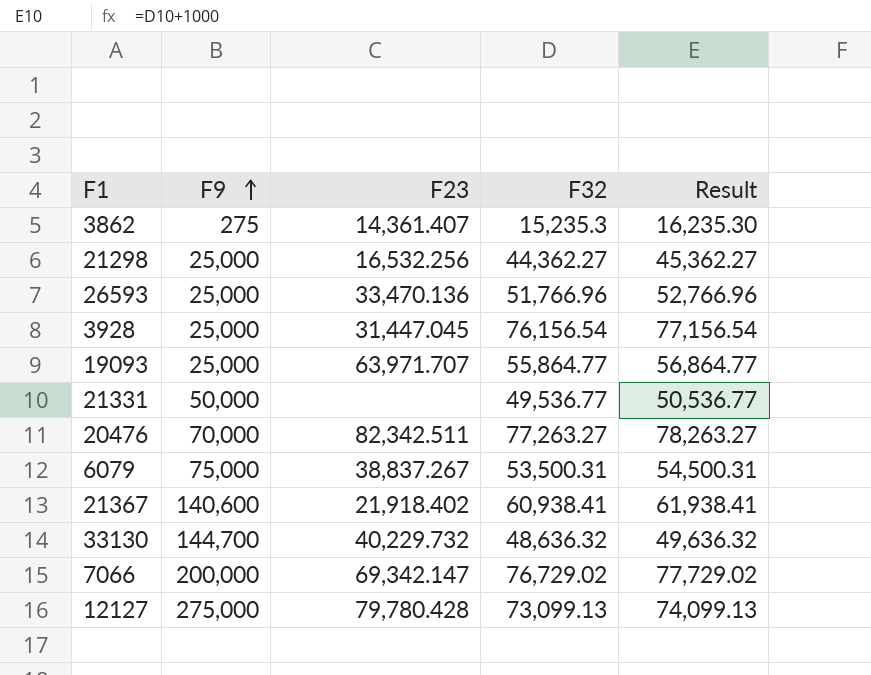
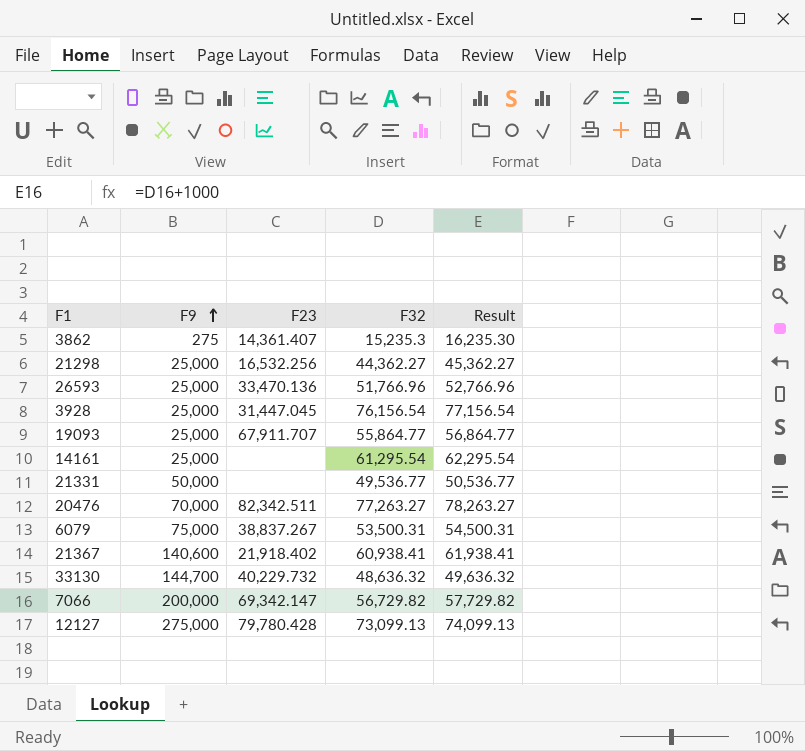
19093 | F23: 63,971.707 -> 67,911.707
row 14161: none -> 25,000 | none | 61,295.54 | 62,295.54
7066 | F32: 76,729.02 -> 56,729.82
7066 | Result: 77,729.02 -> 57,729.82

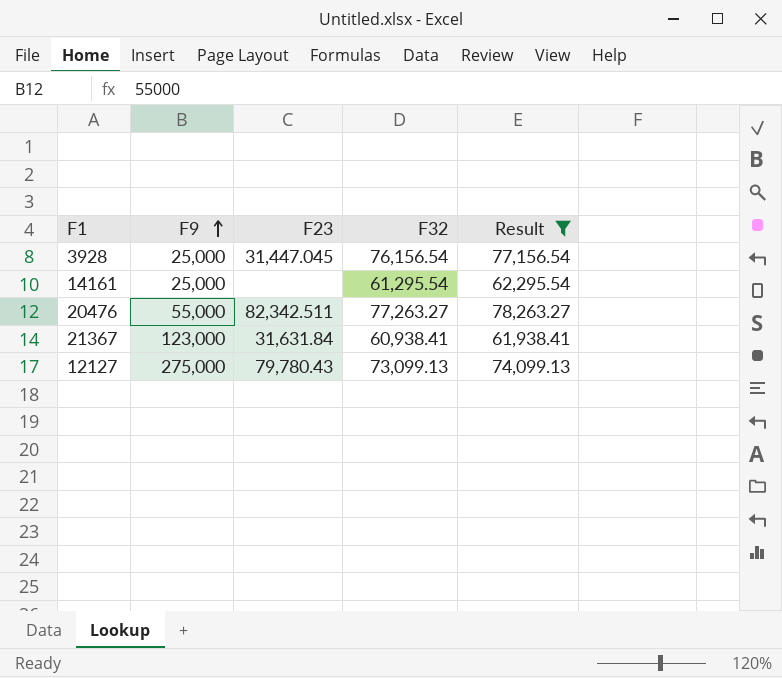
filter: none -> Result >= 61,938.41
20476 | F9: 70,000 -> 55,000
21367 | F9: 140,600 -> 123,000
21367 | F23: 21,918.402 -> 31,631.84
12127 | F23: 79,780.428 -> 79,780.43

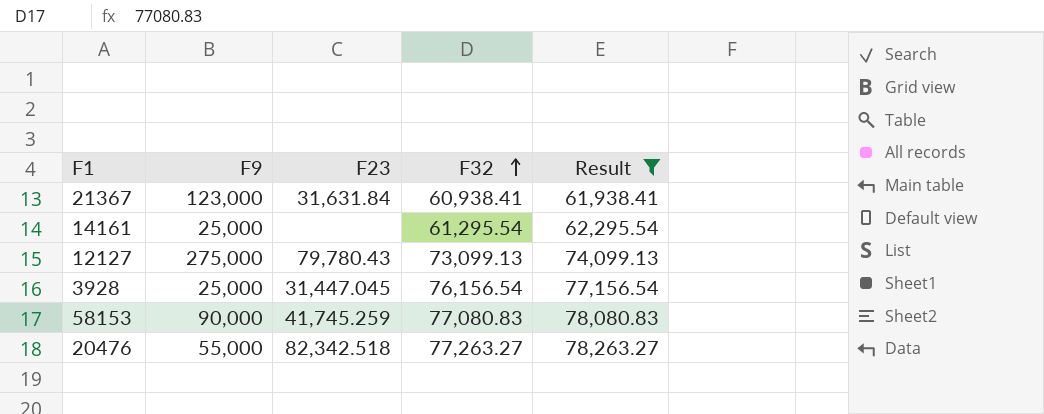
row order: F9 ascending -> F32 ascending
row 58153: none -> 90,000 | 41,745.259 | 77,080.83 | 78,080.83
20476 | F23: 82,342.511 -> 82,342.518

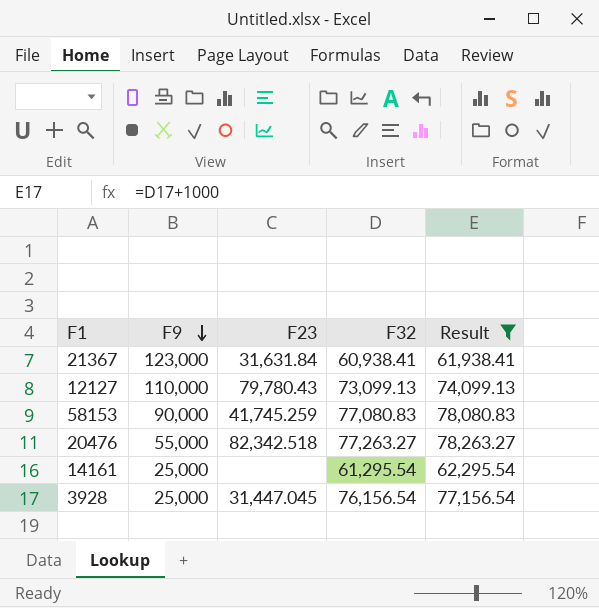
row order: F32 ascending -> F9 descending
12127 | F9: 275,000 -> 110,000

